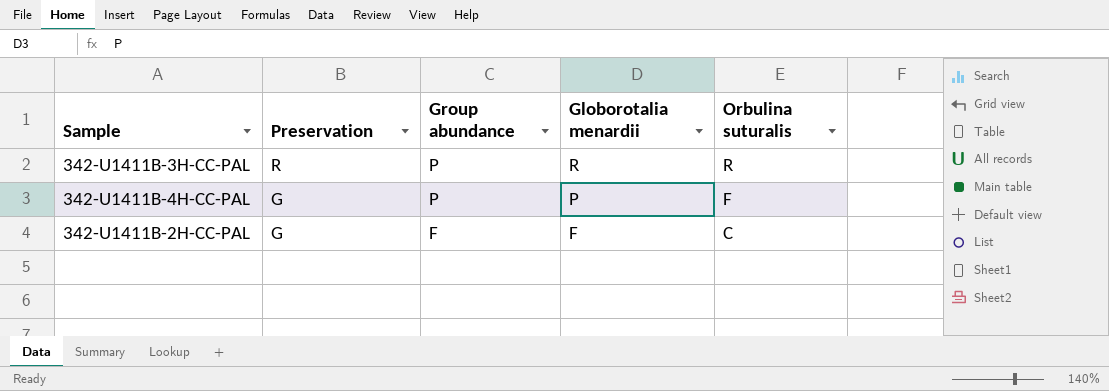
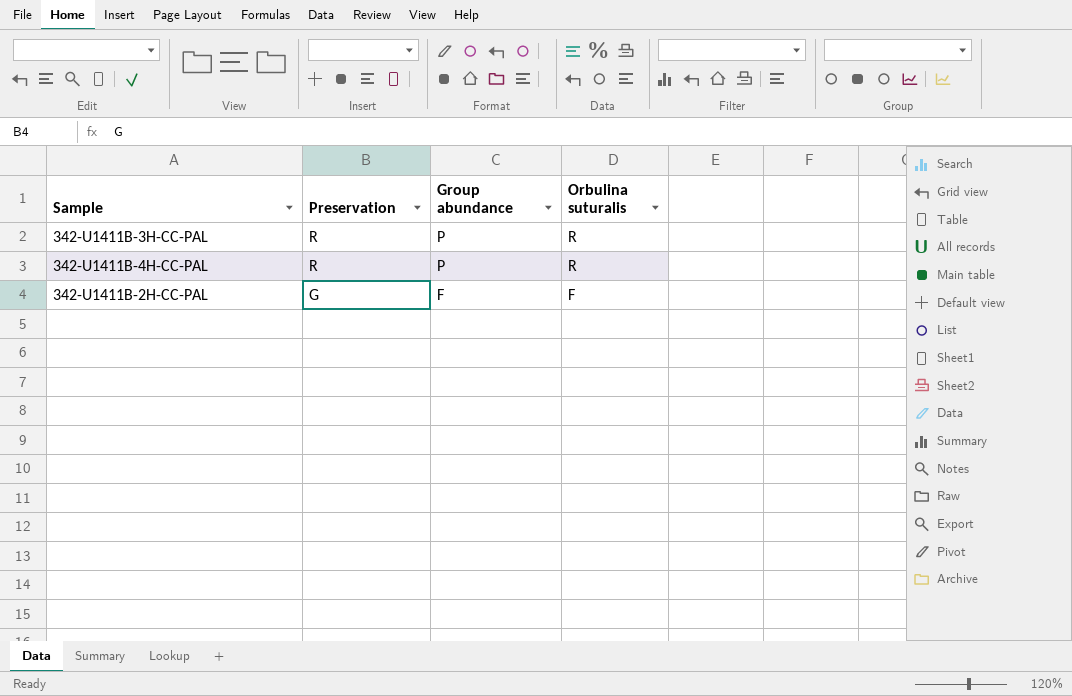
column Globorotalia menardii | position: 4 -> none
342-U1411B-4H-CC-PAL | Preservation: G -> R
342-U1411B-4H-CC-PAL | Orbulina suturalis: F -> R
342-U1411B-2H-CC-PAL | Orbulina suturalis: C -> F

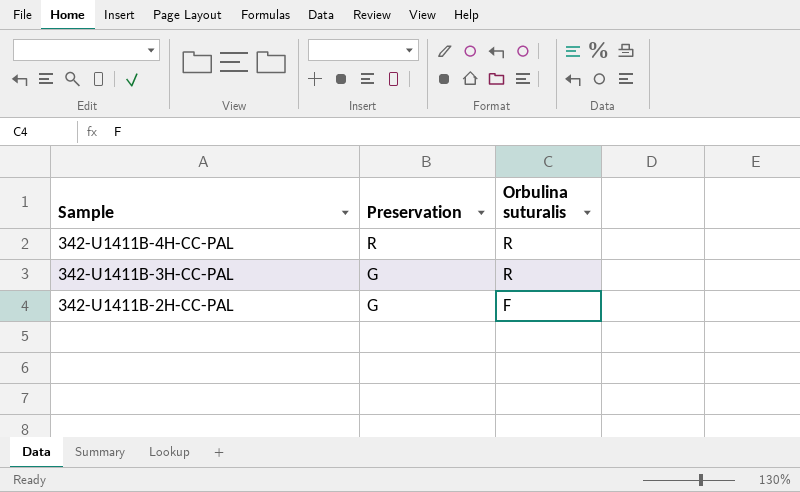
row order: Preservation descending -> Sample descending
column Group abundance | position: 3 -> none
342-U1411B-3H-CC-PAL | Preservation: R -> G

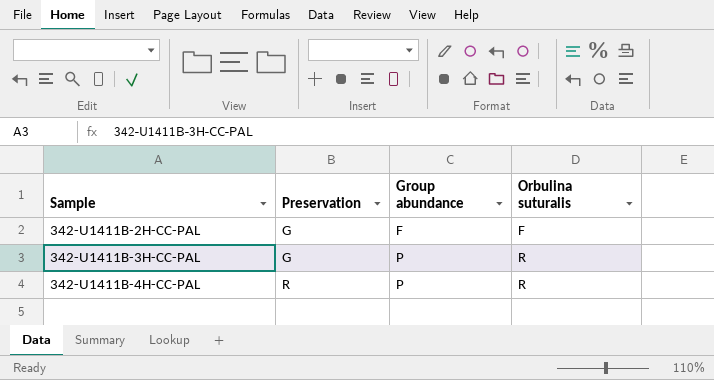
row order: Sample descending -> Sample ascending
column Group abundance | position: none -> 3

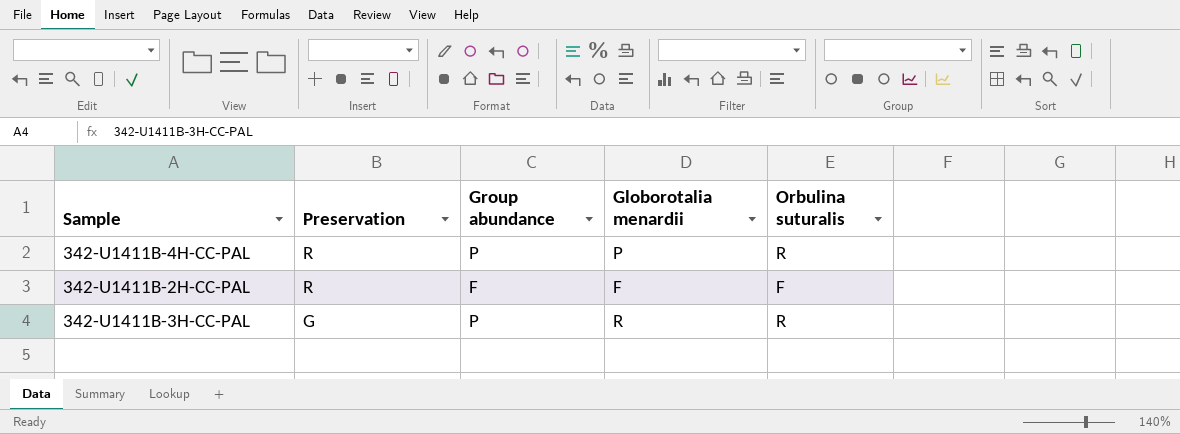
row order: Sample ascending -> Preservation descending
column Globorotalia menardii | position: none -> 4
342-U1411B-2H-CC-PAL | Preservation: G -> R

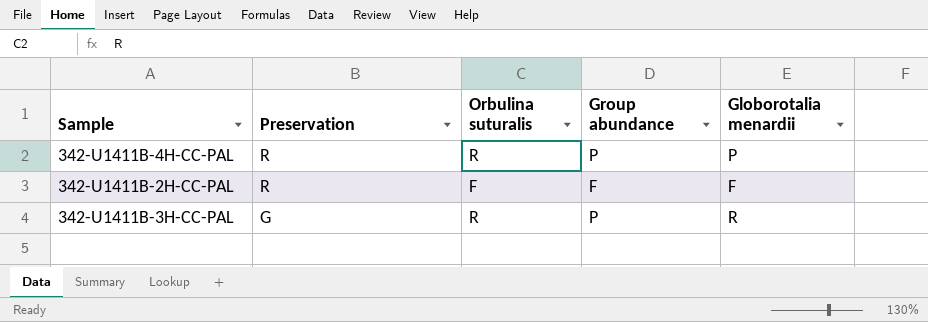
column Orbulina suturalis | position: 5 -> 3

